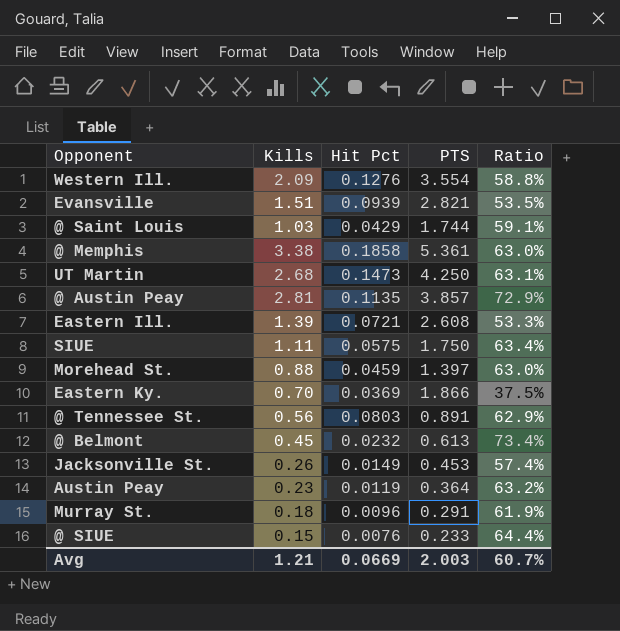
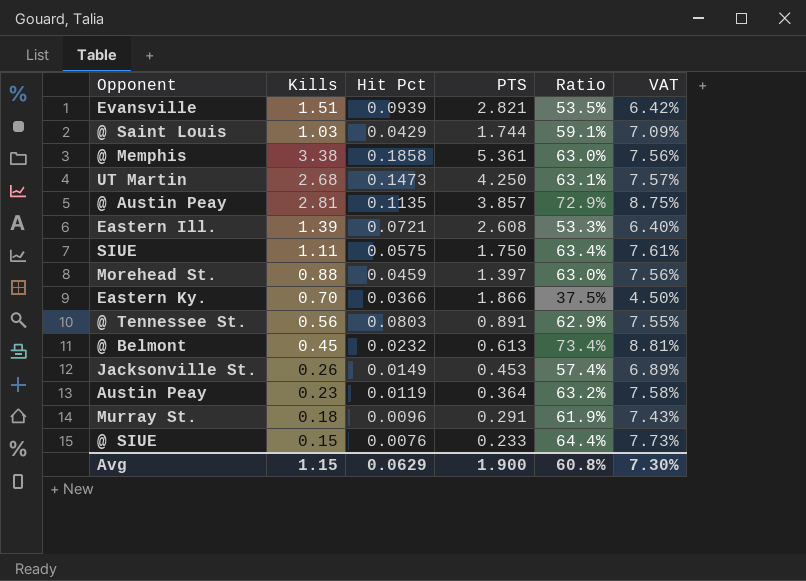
column VAT | formula: none -> [Ratio] * 0.12
row Western Ill.: 2.09 | 0.1276 | 3.554 | 58.8% -> none
Eastern Ky. | Hit Pct: 0.0369 -> 0.0366
Avg | Kills: 1.21 -> 1.15
Avg | Hit Pct: 0.0669 -> 0.0629
Avg | PTS: 2.003 -> 1.900
Avg | Ratio: 60.7% -> 60.8%

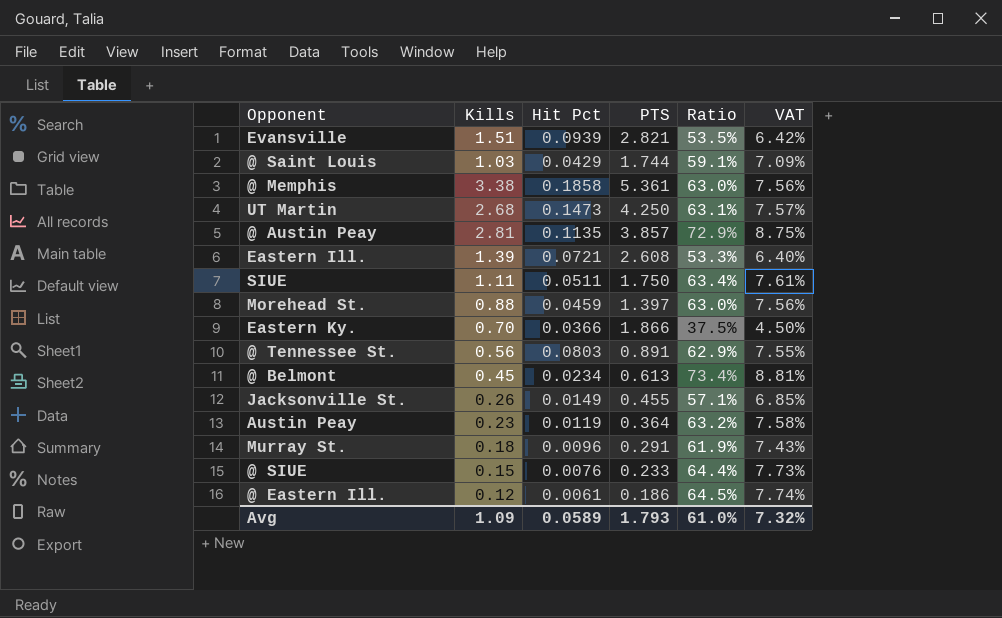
SIUE | Hit Pct: 0.0575 -> 0.0511
@ Belmont | Hit Pct: 0.0232 -> 0.0234
Jacksonville St. | PTS: 0.453 -> 0.455
Jacksonville St. | Ratio: 57.4% -> 57.1%
Jacksonville St. | VAT: 6.89% -> 6.85%
row @ Eastern Ill.: none -> 0.12 | 0.0061 | 0.186 | 64.5% | 7.74%
Avg | Kills: 1.15 -> 1.09
Avg | Hit Pct: 0.0629 -> 0.0589
Avg | PTS: 1.900 -> 1.793
Avg | Ratio: 60.8% -> 61.0%
Avg | VAT: 7.30% -> 7.32%

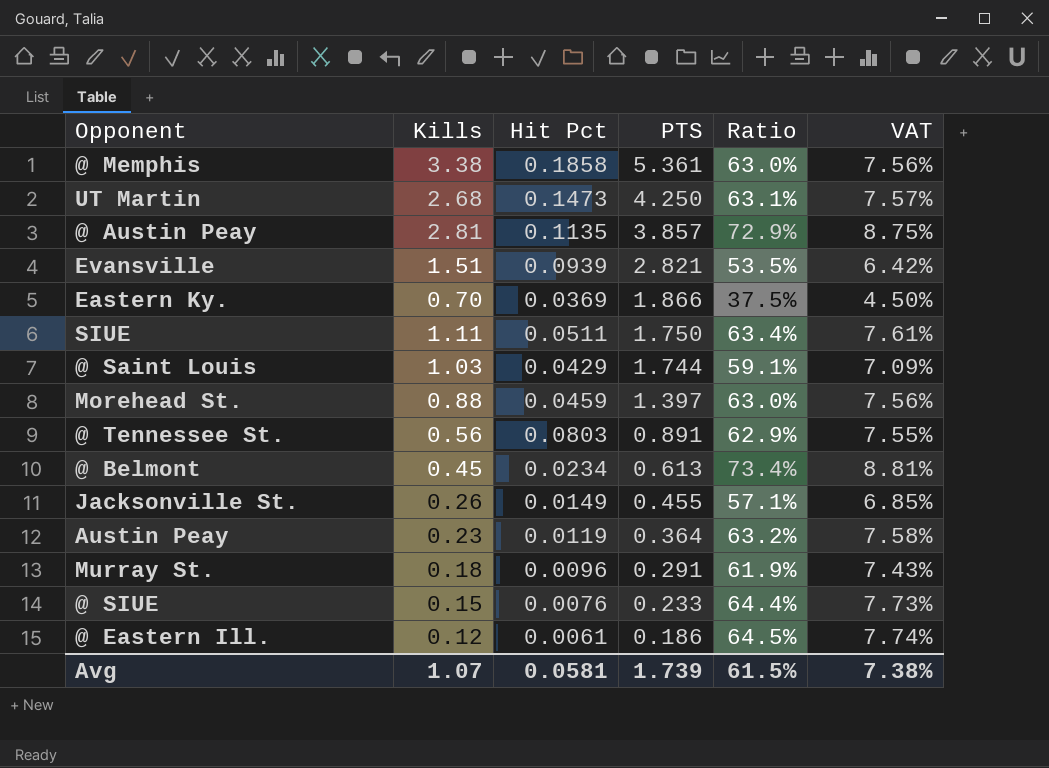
row order: none -> PTS descending
row Eastern Ill.: 1.39 | 0.0721 | 2.608 | 53.3% | 6.40% -> none
Eastern Ky. | Hit Pct: 0.0366 -> 0.0369
Avg | Kills: 1.09 -> 1.07
Avg | Hit Pct: 0.0589 -> 0.0581
Avg | PTS: 1.793 -> 1.739
Avg | Ratio: 61.0% -> 61.5%
Avg | VAT: 7.32% -> 7.38%

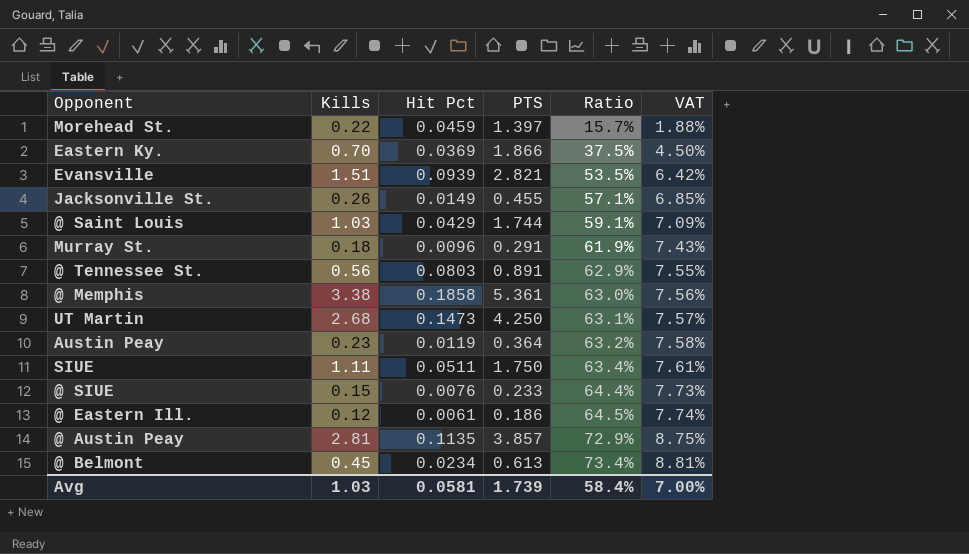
row order: PTS descending -> Ratio ascending
Morehead St. | Kills: 0.88 -> 0.22
Morehead St. | Ratio: 63.0% -> 15.7%
Morehead St. | VAT: 7.56% -> 1.88%
Avg | Kills: 1.07 -> 1.03
Avg | Ratio: 61.5% -> 58.4%
Avg | VAT: 7.38% -> 7.00%

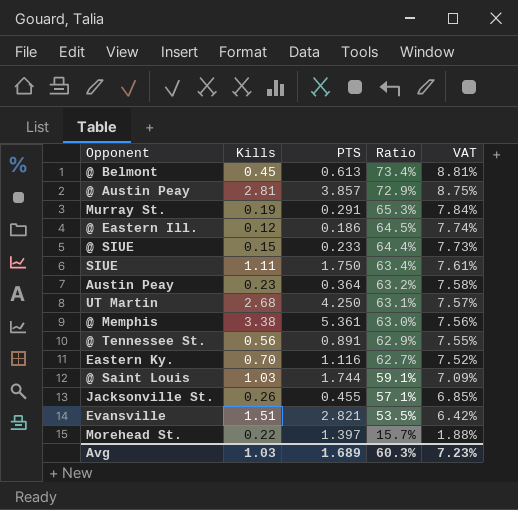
row order: Ratio ascending -> Ratio descending
column Hit Pct | position: 3 -> none
Murray St. | Kills: 0.18 -> 0.19
Murray St. | Ratio: 61.9% -> 65.3%
Murray St. | VAT: 7.43% -> 7.84%
Eastern Ky. | PTS: 1.866 -> 1.116
Eastern Ky. | Ratio: 37.5% -> 62.7%
Eastern Ky. | VAT: 4.50% -> 7.52%
Avg | PTS: 1.739 -> 1.689
Avg | Ratio: 58.4% -> 60.3%
Avg | VAT: 7.00% -> 7.23%

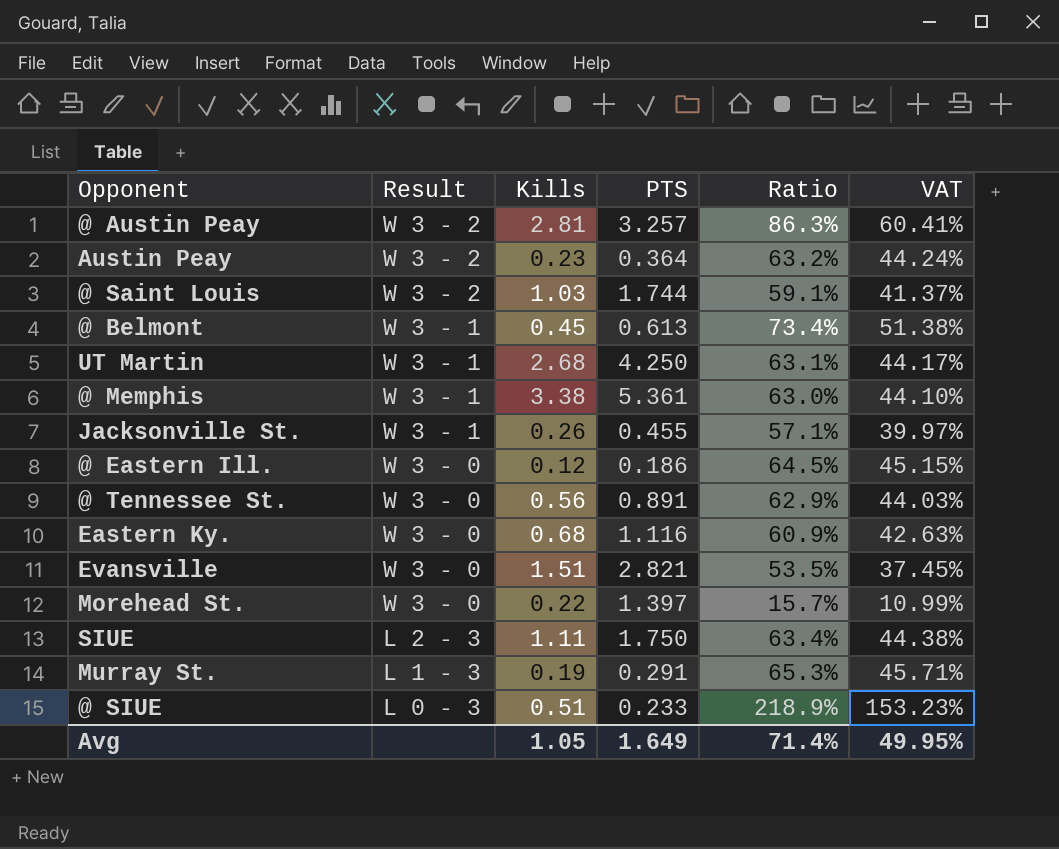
row order: Ratio descending -> Result descending
column Result | position: none -> 2
column VAT | formula: [Ratio] * 0.12 -> [Ratio] * 0.7
@ Austin Peay | PTS: 3.857 -> 3.257
@ Austin Peay | Ratio: 72.9% -> 86.3%
Eastern Ky. | Kills: 0.70 -> 0.68
Eastern Ky. | Ratio: 62.7% -> 60.9%
@ SIUE | Kills: 0.15 -> 0.51
@ SIUE | Ratio: 64.4% -> 218.9%
Avg | Kills: 1.03 -> 1.05
Avg | PTS: 1.689 -> 1.649
Avg | Ratio: 60.3% -> 71.4%
Avg | VAT: 7.23% -> 49.95%

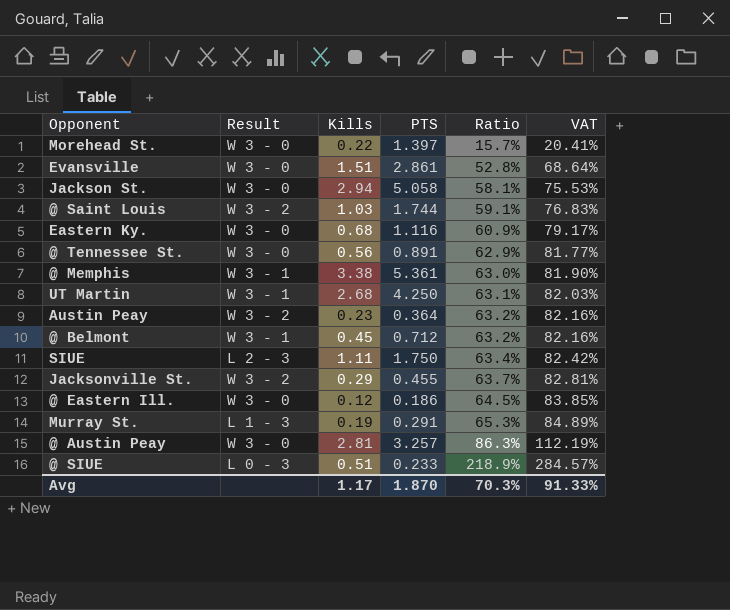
row order: Result descending -> Ratio ascending
column VAT | formula: [Ratio] * 0.7 -> [Ratio] * 1.3
Evansville | PTS: 2.821 -> 2.861
Evansville | Ratio: 53.5% -> 52.8%
row Jackson St.: none -> W 3 - 0 | 2.94 | 5.058 | 58.1% | 75.53%
@ Belmont | PTS: 0.613 -> 0.712
@ Belmont | Ratio: 73.4% -> 63.2%
Jacksonville St. | Result: W 3 - 1 -> W 3 - 2
Jacksonville St. | Kills: 0.26 -> 0.29
Jacksonville St. | Ratio: 57.1% -> 63.7%
@ Austin Peay | Result: W 3 - 2 -> W 3 - 0
Avg | Kills: 1.05 -> 1.17
Avg | PTS: 1.649 -> 1.870
Avg | Ratio: 71.4% -> 70.3%
Avg | VAT: 49.95% -> 91.33%

